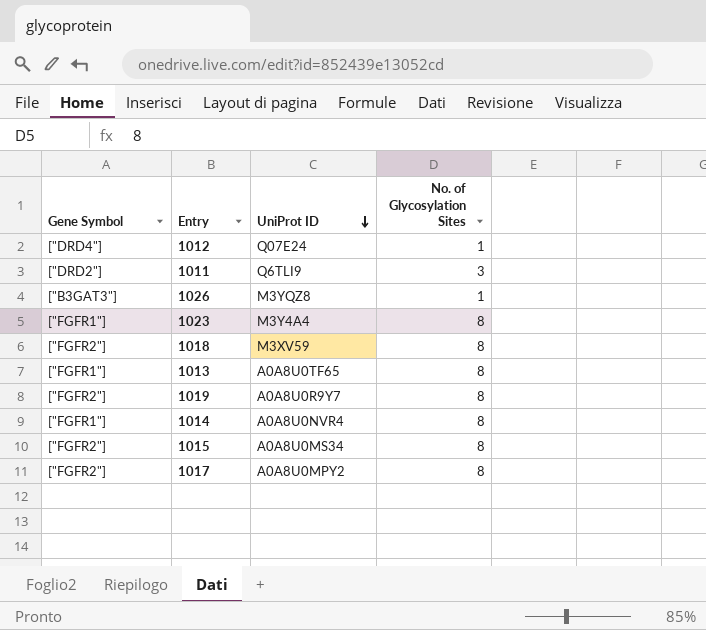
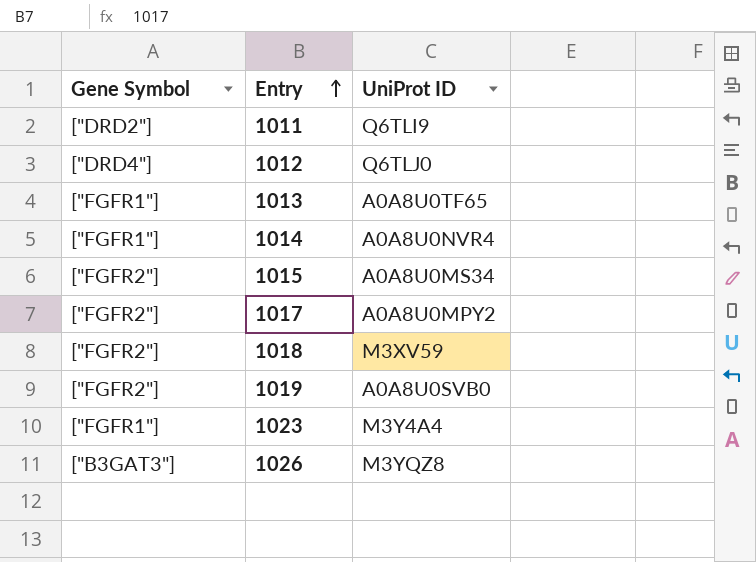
row order: UniProt ID descending -> Entry ascending
column No. of Glycosylation Sites | position: 4 -> none
1012 | UniProt ID: Q07E24 -> Q6TLJ0
1019 | UniProt ID: A0A8U0R9Y7 -> A0A8U0SVB0

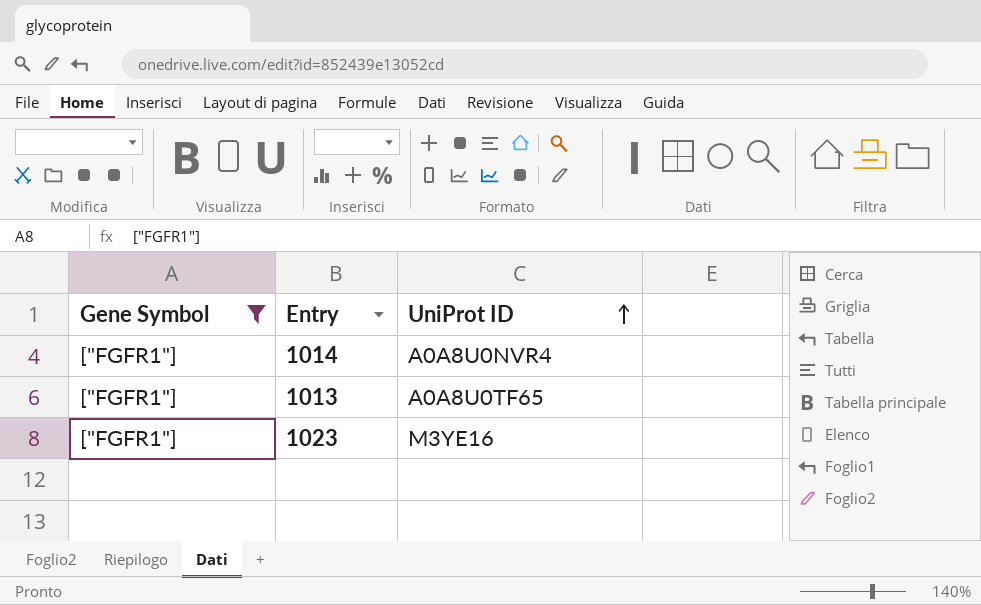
filter: none -> Gene Symbol = ["FGFR1"]
row order: Entry ascending -> UniProt ID ascending
1023 | UniProt ID: M3Y4A4 -> M3YE16

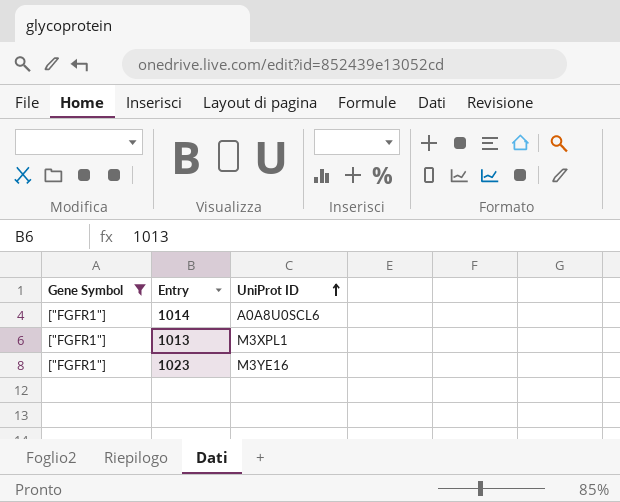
1014 | UniProt ID: A0A8U0NVR4 -> A0A8U0SCL6
1013 | UniProt ID: A0A8U0TF65 -> M3XPL1

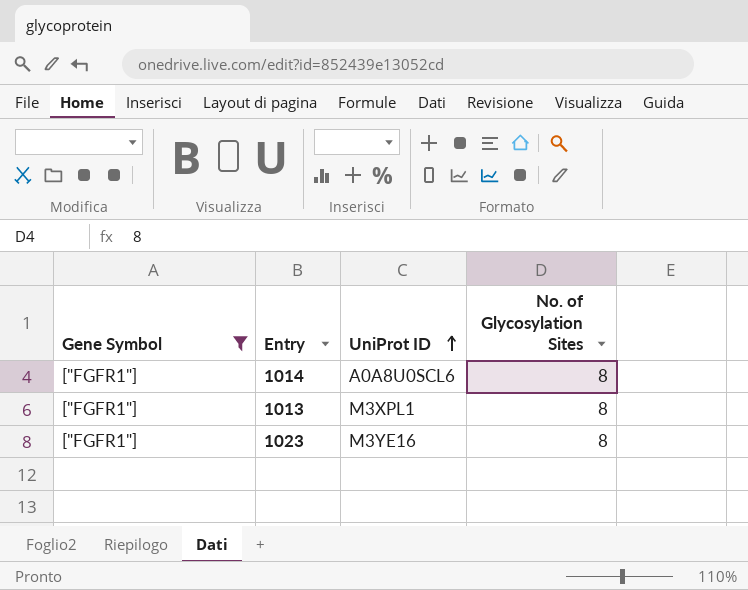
column No. of Glycosylation Sites | position: none -> 4

